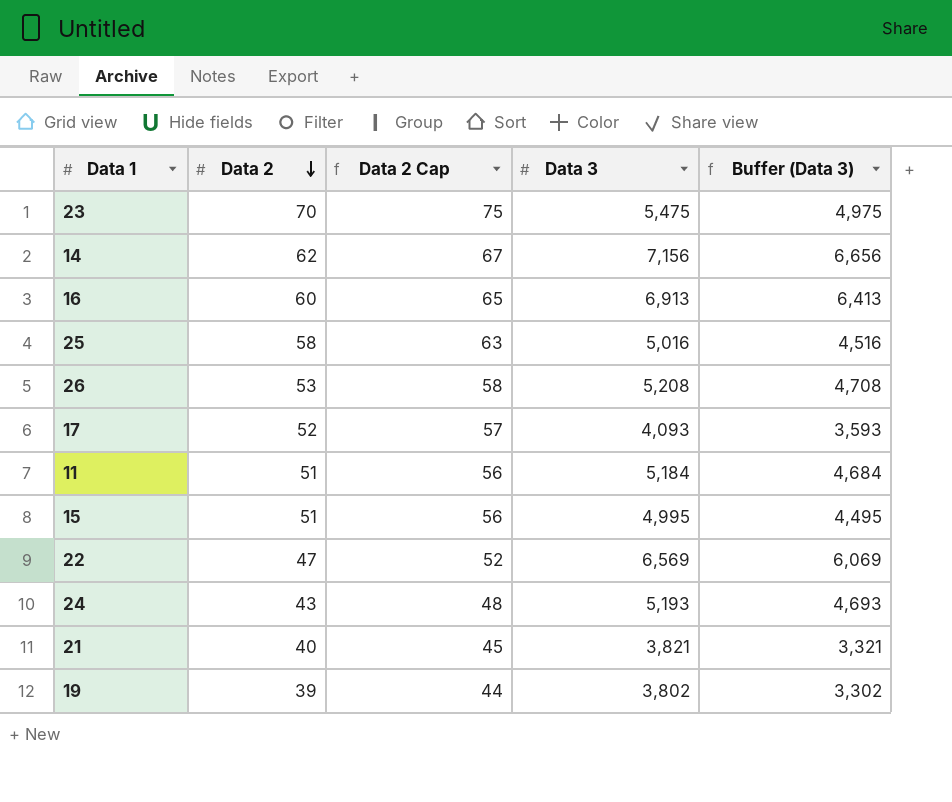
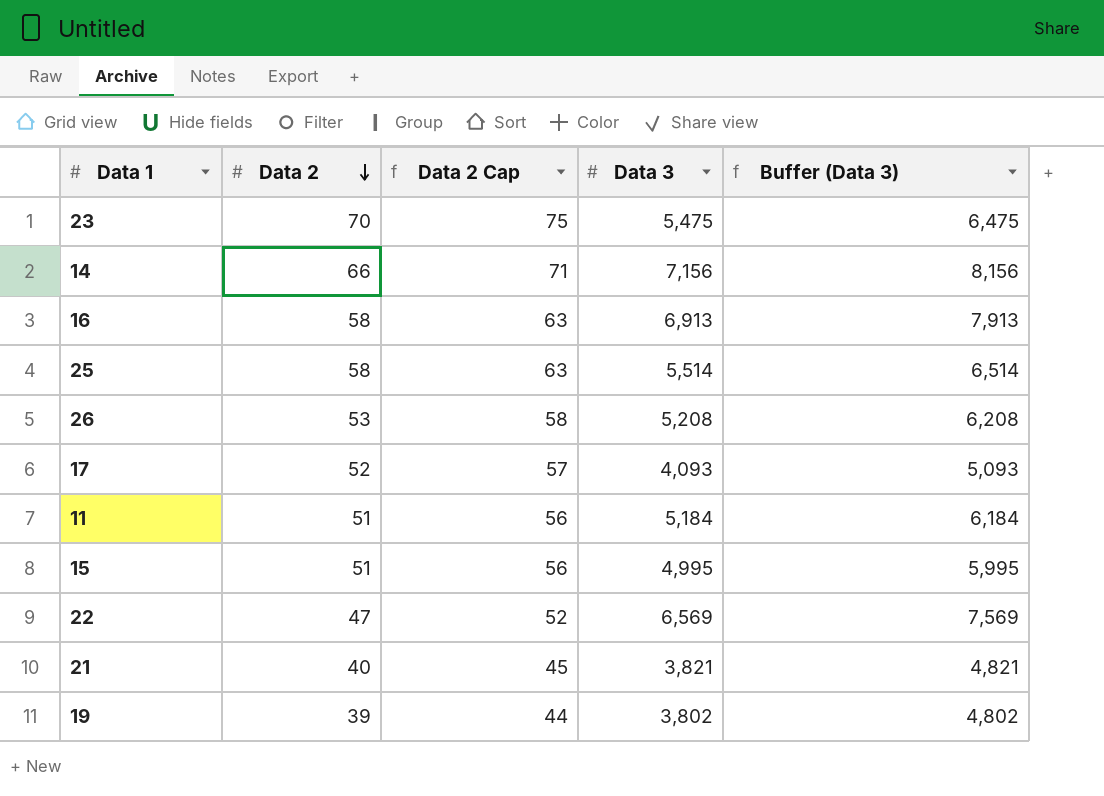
column Buffer (Data 3) | formula: [Data 3] - 500 -> [Data 3] + 1000
row 24: 43 | 48 | 5,193 | 4,693 -> none
14 | Data 2: 62 -> 66
14 | Data 2 Cap: 67 -> 71
16 | Data 2: 60 -> 58
16 | Data 2 Cap: 65 -> 63
25 | Data 3: 5,016 -> 5,514

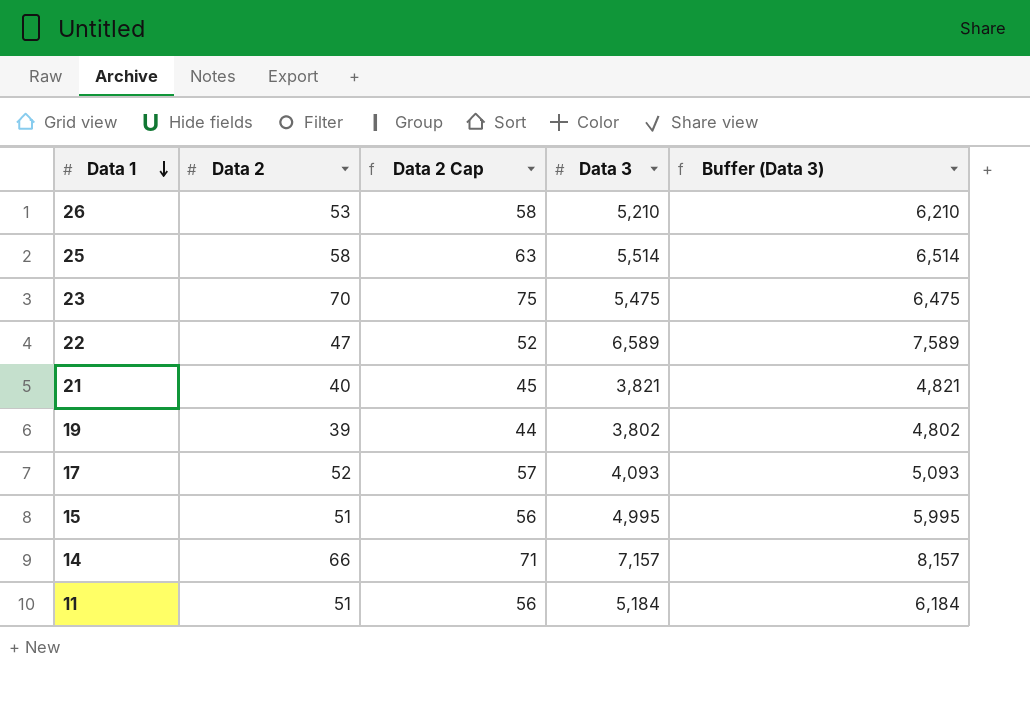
row order: Data 2 descending -> Data 1 descending
row 16: 58 | 63 | 6,913 | 7,913 -> none
26 | Data 3: 5,208 -> 5,210
26 | Buffer (Data 3): 6,208 -> 6,210
22 | Data 3: 6,569 -> 6,589
22 | Buffer (Data 3): 7,569 -> 7,589
14 | Data 3: 7,156 -> 7,157
14 | Buffer (Data 3): 8,156 -> 8,157

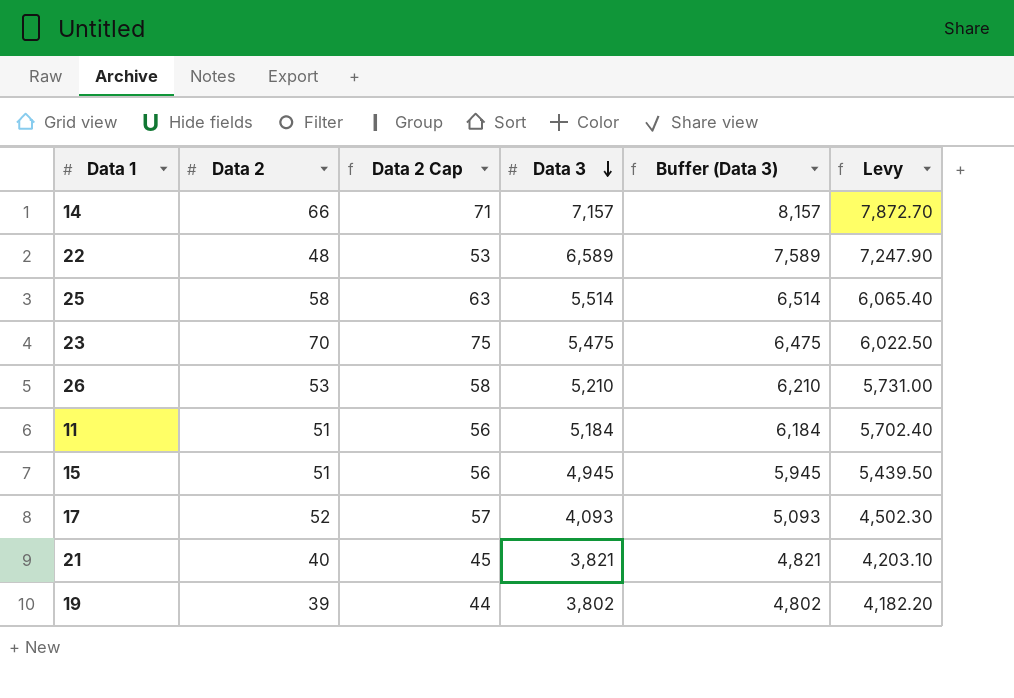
row order: Data 1 descending -> Data 3 descending
column Levy | formula: none -> [Data 3] * 1.1
22 | Data 2: 47 -> 48
22 | Data 2 Cap: 52 -> 53
15 | Data 3: 4,995 -> 4,945
15 | Buffer (Data 3): 5,995 -> 5,945

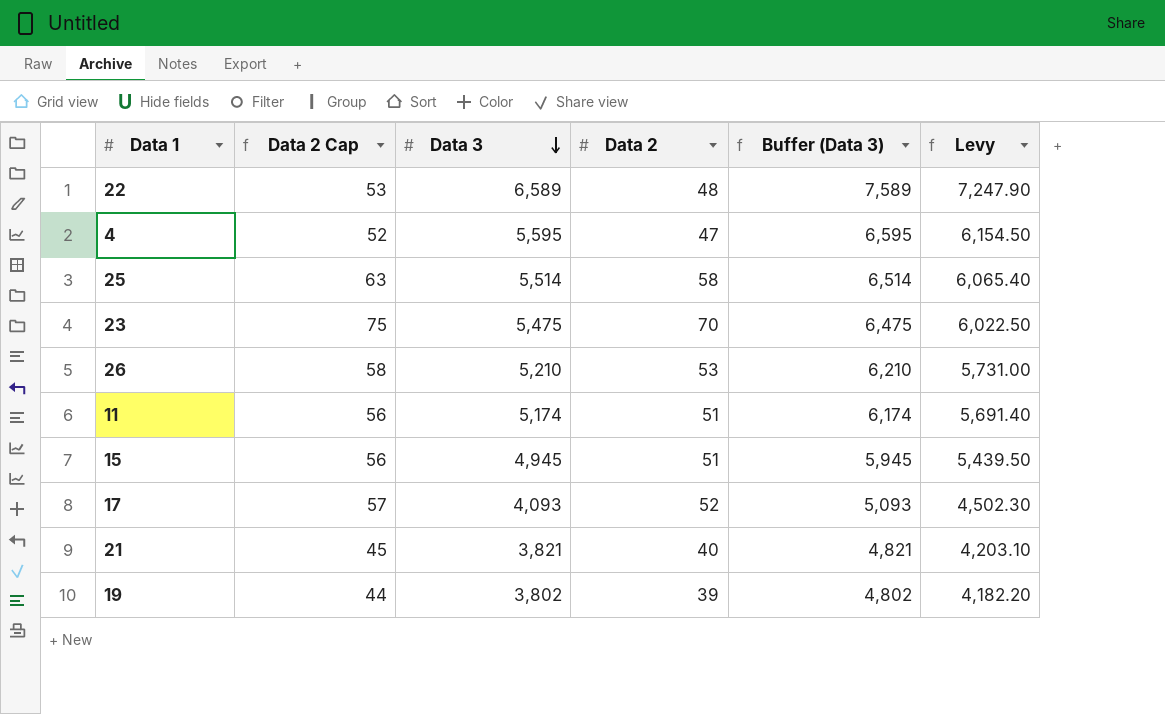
column Data 2 | position: 2 -> 4
row 14: 66 | 71 | 7,157 | 8,157 | 7,872.70 -> none
row 4: none -> 52 | 5,595 | 47 | 6,595 | 6,154.50
11 | Data 3: 5,184 -> 5,174
11 | Buffer (Data 3): 6,184 -> 6,174
11 | Levy: 5,702.40 -> 5,691.40

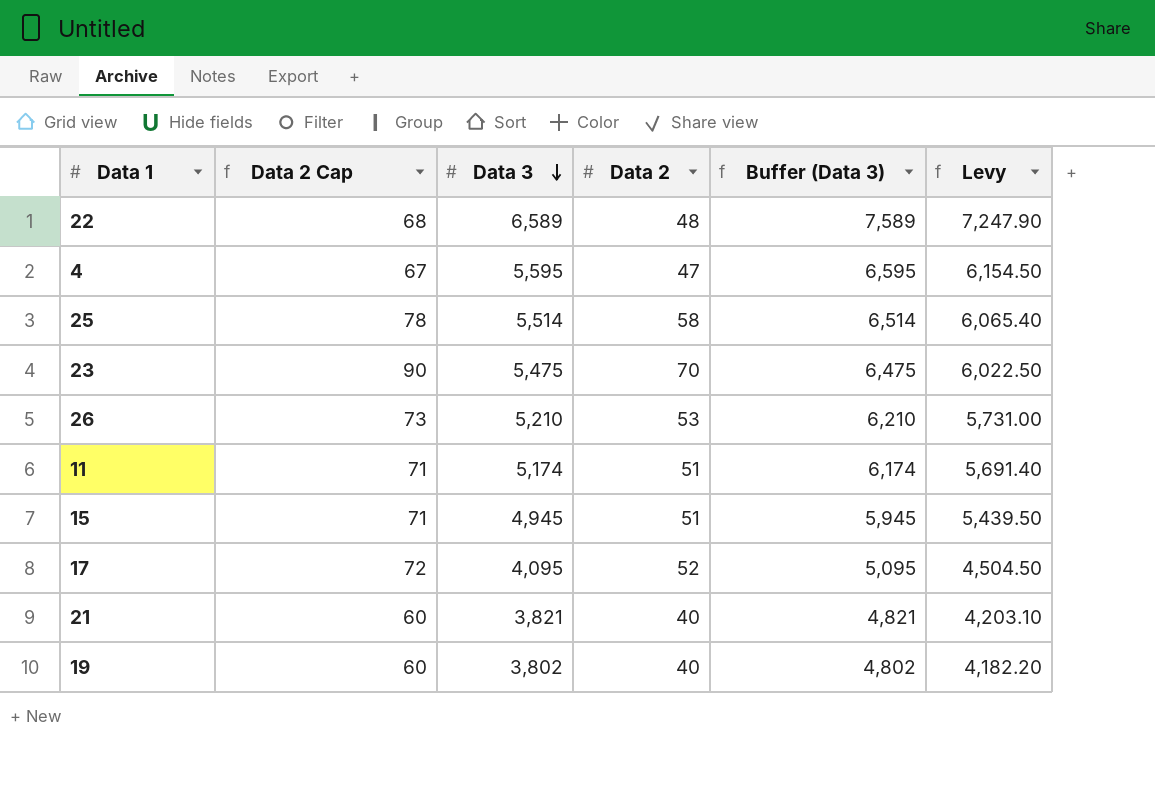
column Data 2 Cap | formula: [Data 2] + 5 -> [Data 2] + 20
17 | Data 3: 4,093 -> 4,095
17 | Buffer (Data 3): 5,093 -> 5,095
17 | Levy: 4,502.30 -> 4,504.50
19 | Data 2: 39 -> 40

